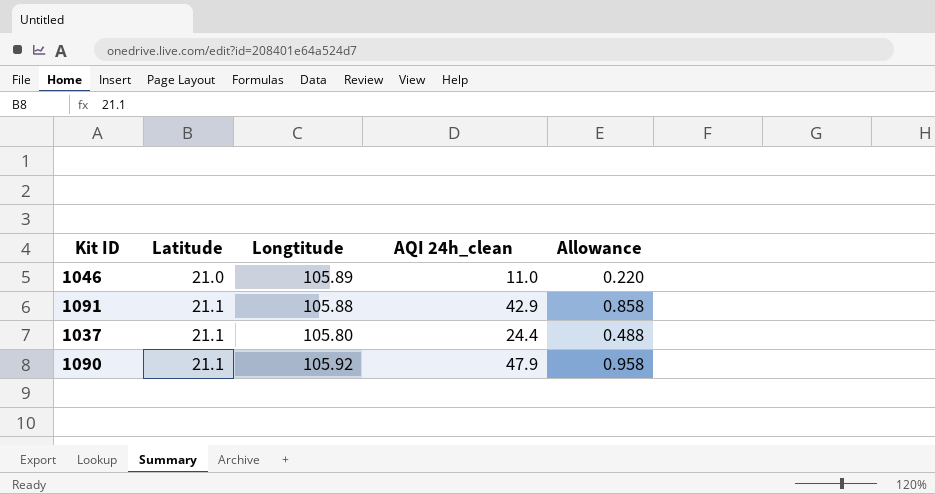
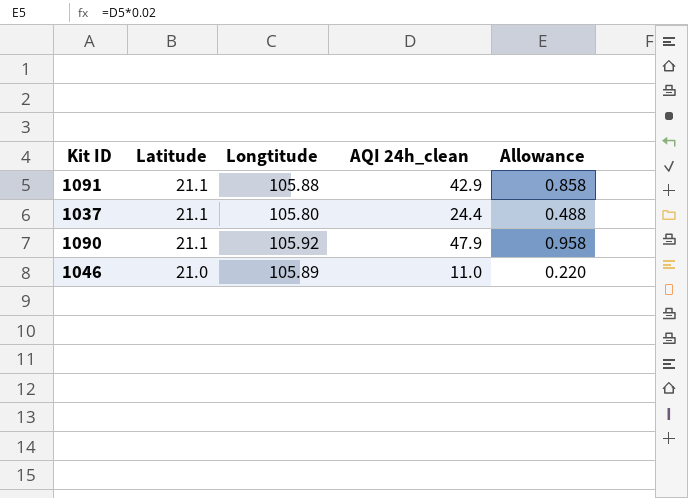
row order: Latitude ascending -> Latitude descending

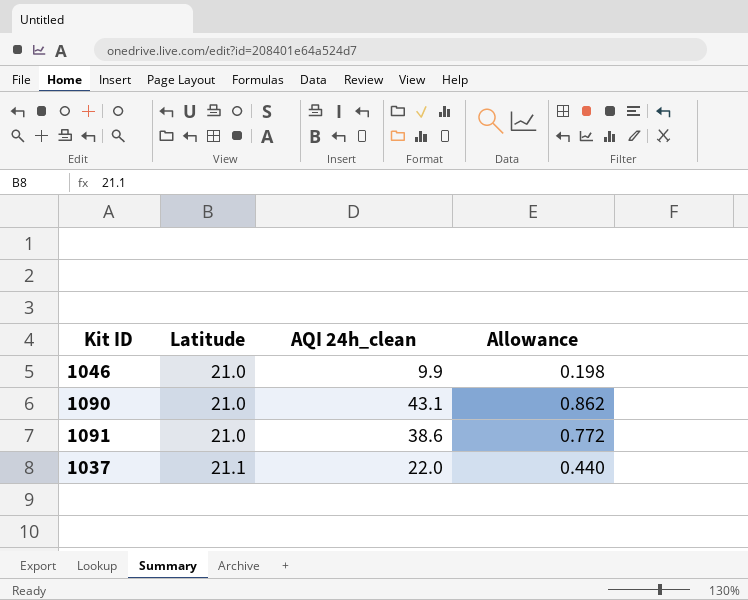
row order: Latitude descending -> Latitude ascending
column Longtitude | position: 3 -> none
1046 | AQI 24h_clean: 11.0 -> 9.9
1046 | Allowance: 0.220 -> 0.198
1090 | Latitude: 21.1 -> 21.0
1090 | AQI 24h_clean: 47.9 -> 43.1
1090 | Allowance: 0.958 -> 0.862
1091 | Latitude: 21.1 -> 21.0
1091 | AQI 24h_clean: 42.9 -> 38.6
1091 | Allowance: 0.858 -> 0.772
1037 | AQI 24h_clean: 24.4 -> 22.0
1037 | Allowance: 0.488 -> 0.440

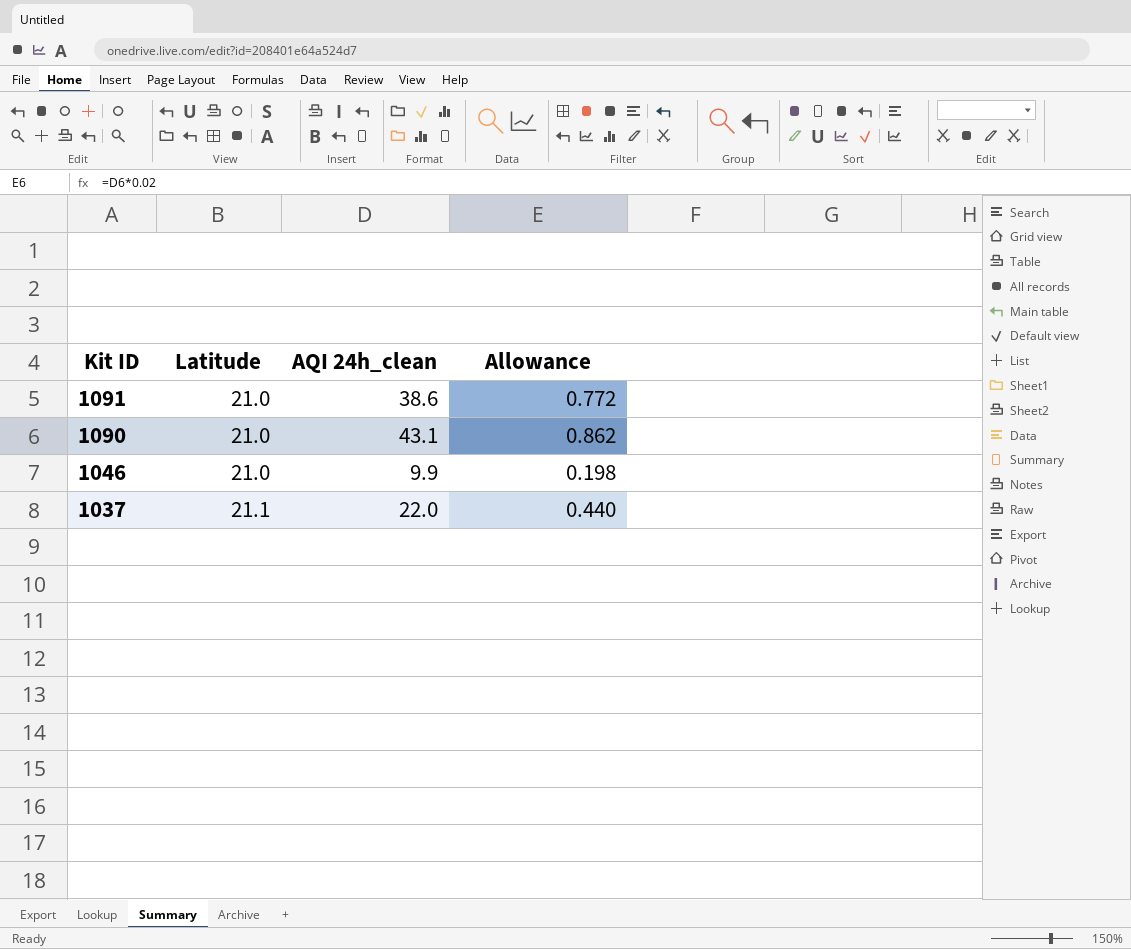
row order: Latitude ascending -> Kit ID descending

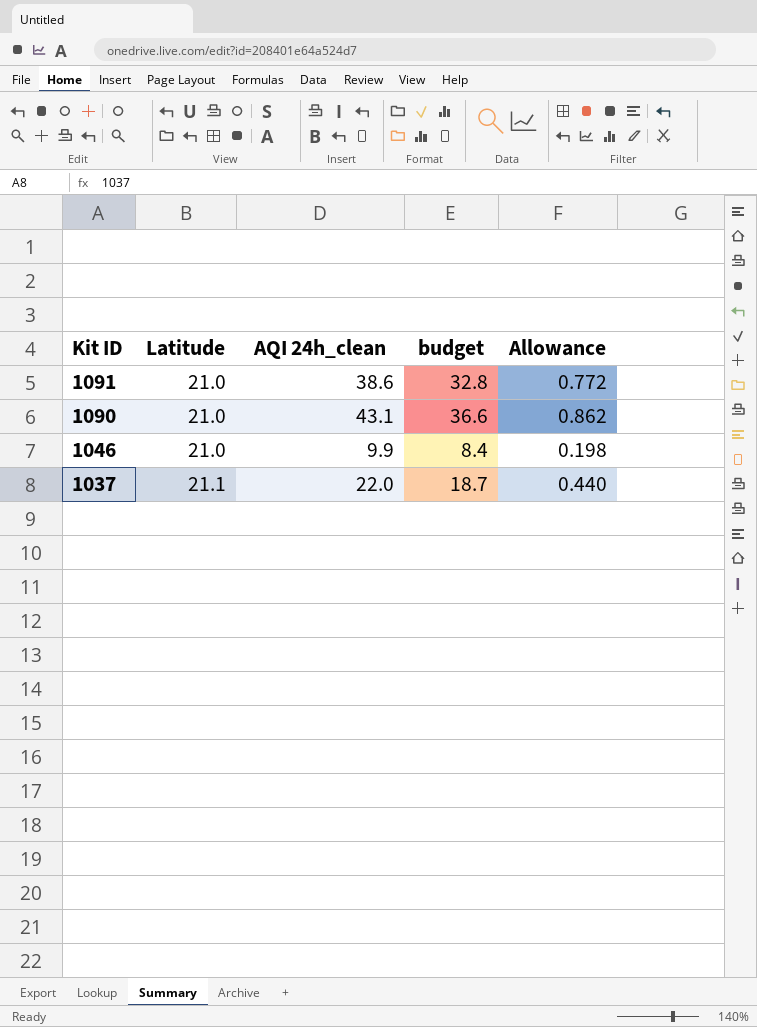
column budget | formula: none -> [AQI 24h_clean] * 0.85

